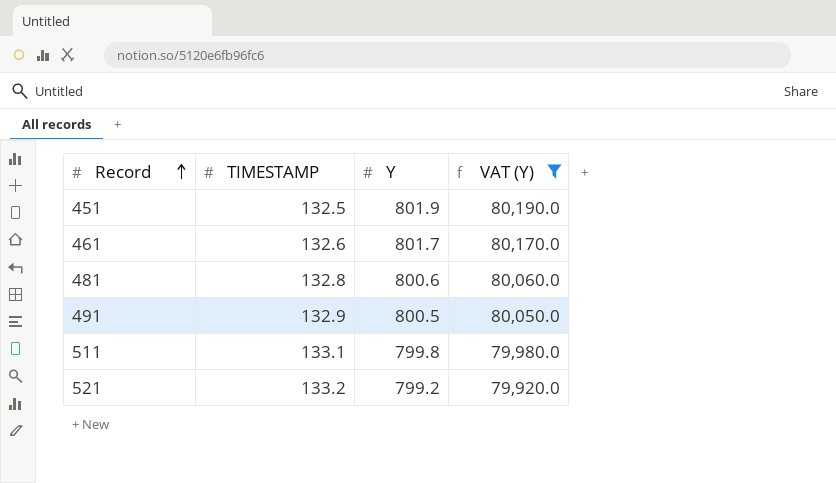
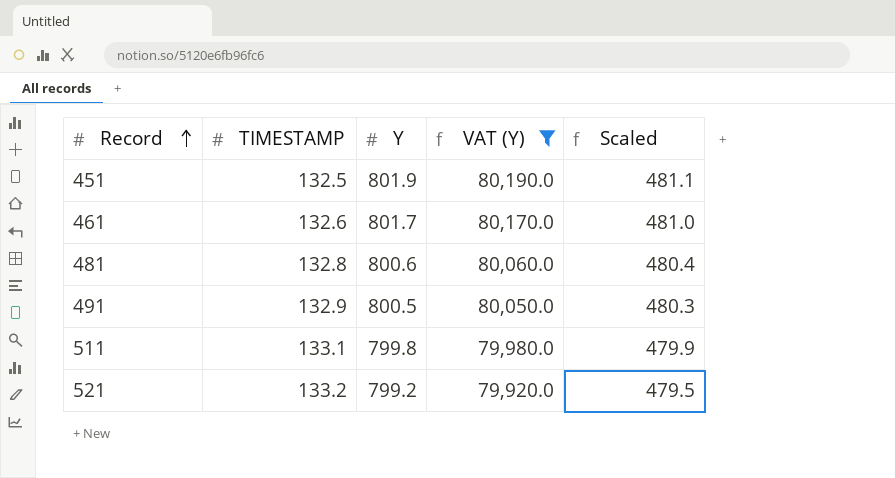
column Scaled | formula: none -> [Y] * 0.6

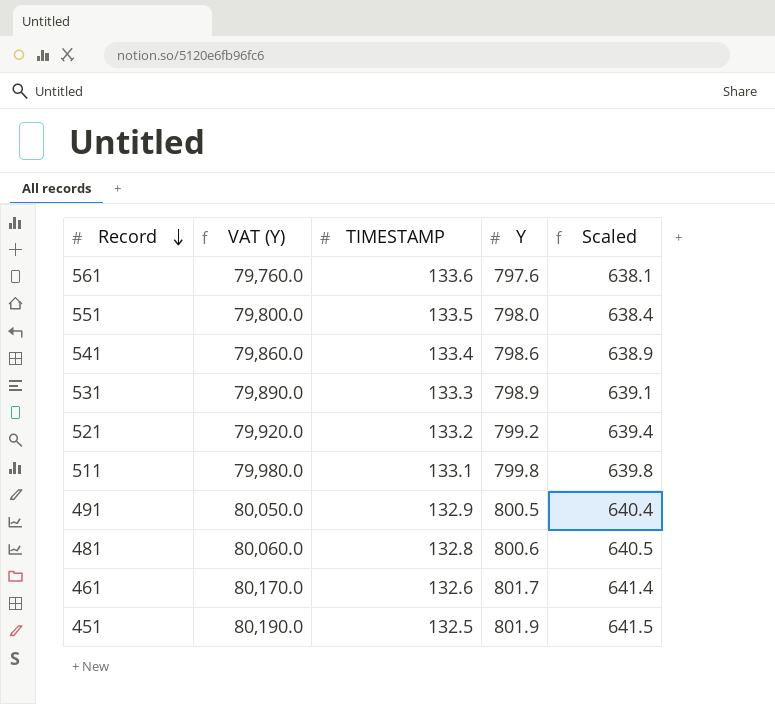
filter: VAT (Y) >= 79,920.0 -> none
row order: Record ascending -> Record descending
column VAT (Y) | position: 4 -> 2
column Scaled | formula: [Y] * 0.6 -> [Y] * 0.8

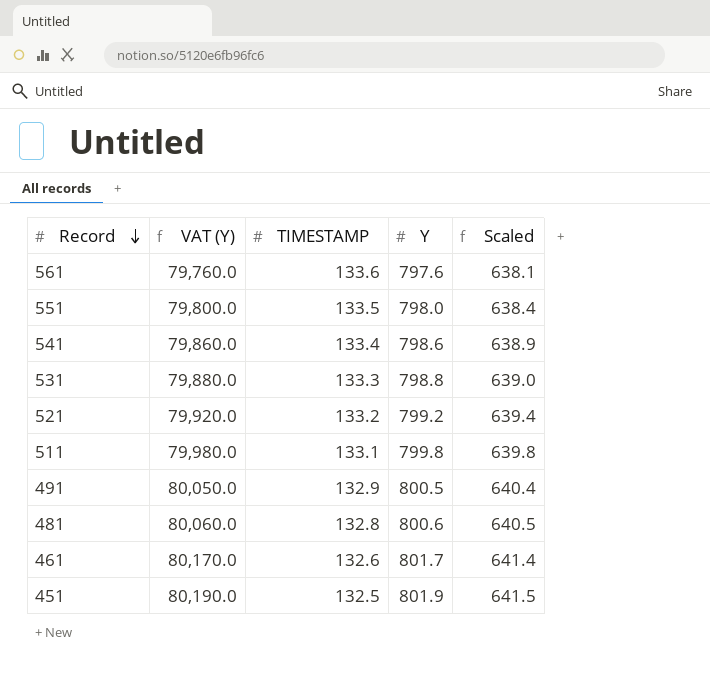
531 | VAT (Y): 79,890.0 -> 79,880.0
531 | Y: 798.9 -> 798.8
531 | Scaled: 639.1 -> 639.0

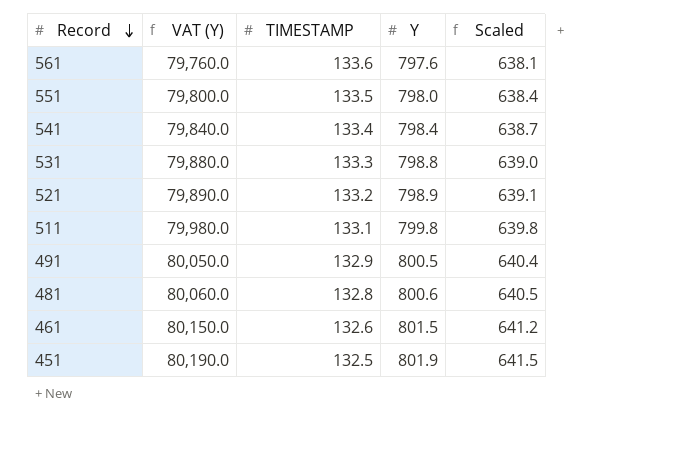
541 | VAT (Y): 79,860.0 -> 79,840.0
541 | Y: 798.6 -> 798.4
541 | Scaled: 638.9 -> 638.7
521 | VAT (Y): 79,920.0 -> 79,890.0
521 | Y: 799.2 -> 798.9
521 | Scaled: 639.4 -> 639.1
461 | VAT (Y): 80,170.0 -> 80,150.0
461 | Y: 801.7 -> 801.5
461 | Scaled: 641.4 -> 641.2

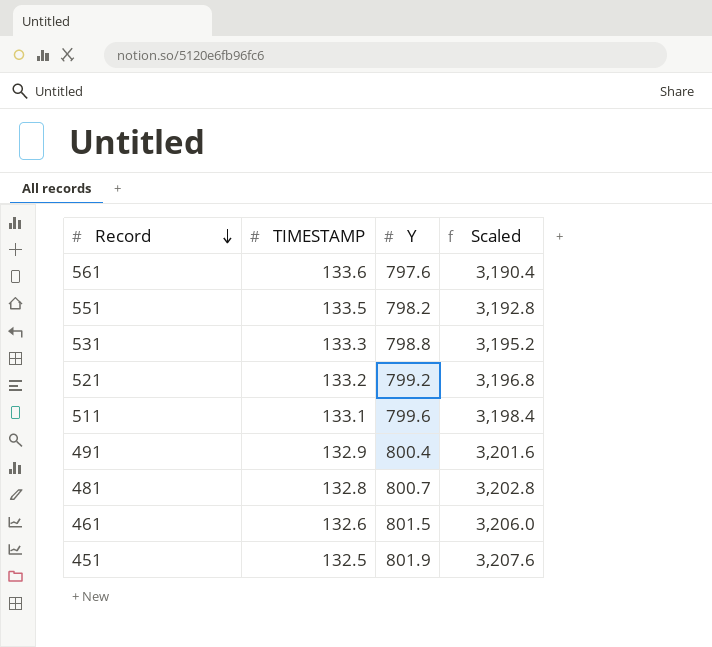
column VAT (Y) | formula: [Y] * 100 -> none
column Scaled | formula: [Y] * 0.8 -> [Y] * 4
row 541: 79,840.0 | 133.4 | 798.4 | 638.7 -> none
551 | Y: 798.0 -> 798.2
521 | Y: 798.9 -> 799.2
511 | Y: 799.8 -> 799.6
491 | Y: 800.5 -> 800.4
481 | Y: 800.6 -> 800.7

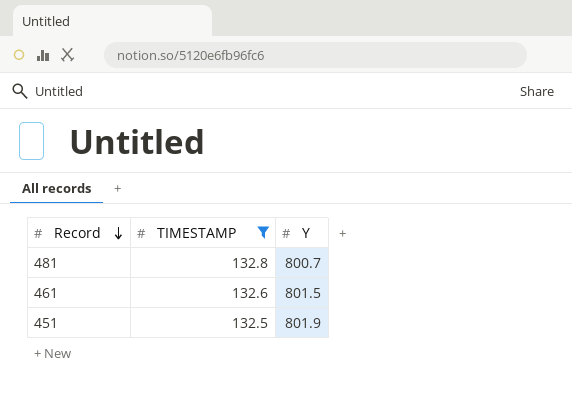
filter: none -> TIMESTAMP <= 132.8
column Scaled | formula: [Y] * 4 -> none

